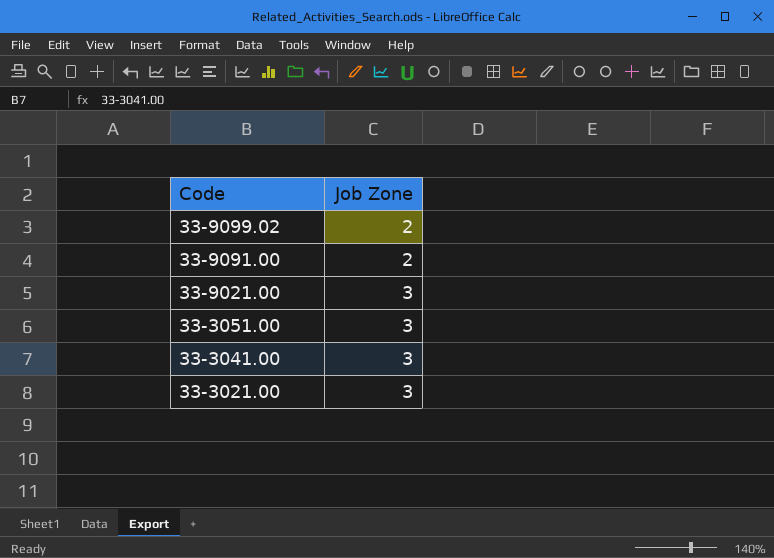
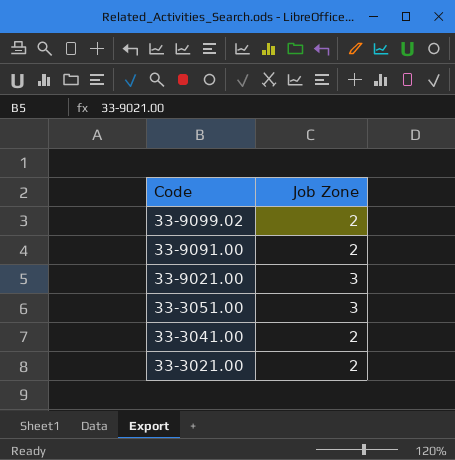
33-3041.00 | Job Zone: 3 -> 2
33-3021.00 | Job Zone: 3 -> 2

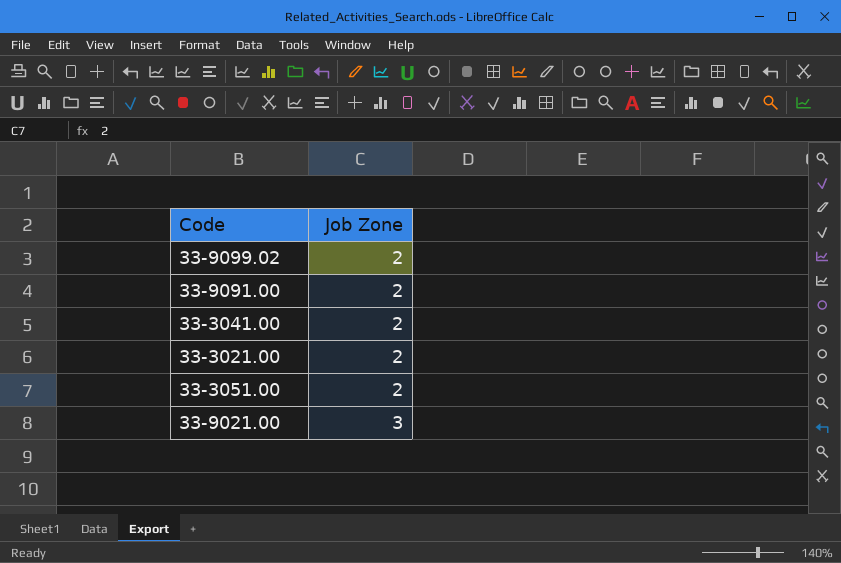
row order: Code descending -> Job Zone ascending
33-3051.00 | Job Zone: 3 -> 2

